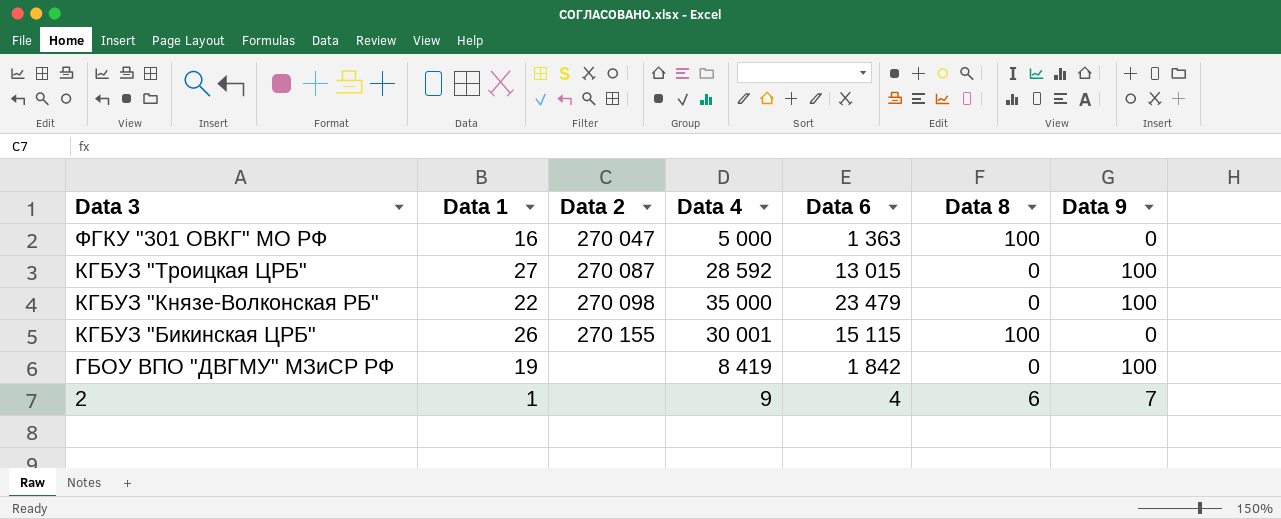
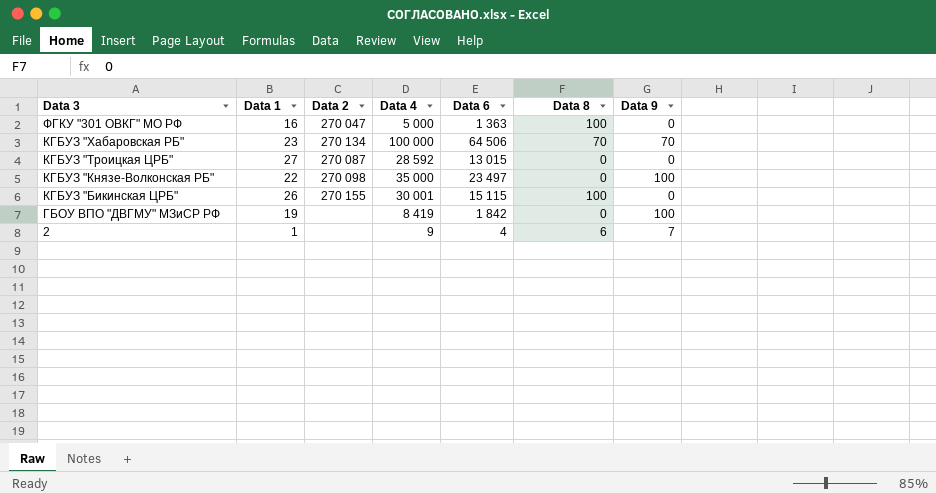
row КГБУЗ "Хабаровская РБ": none -> 23 | 270 134 | 100 000 | 64 506 | 70 | 70
КГБУЗ "Троицкая ЦРБ" | Data 9: 100 -> 0
КГБУЗ "Князе-Волконская РБ" | Data 6: 23 479 -> 23 497

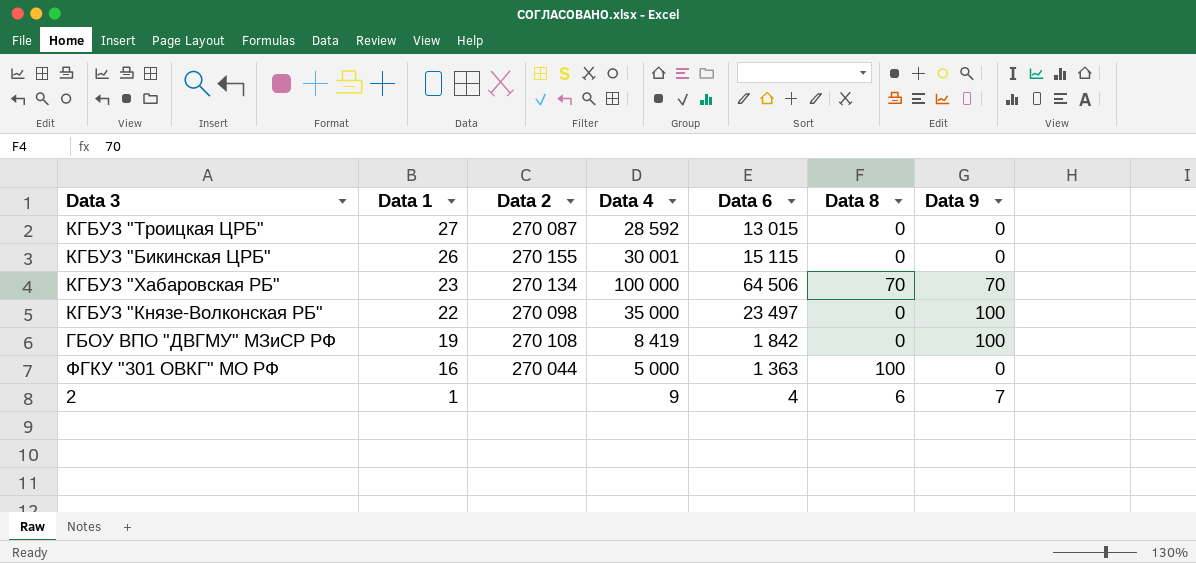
row order: Data 3 descending -> Data 1 descending
КГБУЗ "Бикинская ЦРБ" | Data 8: 100 -> 0
ГБОУ ВПО "ДВГМУ" МЗиСР РФ | Data 2: none -> 270 108
ФГКУ "301 ОВКГ" МО РФ | Data 2: 270 047 -> 270 044

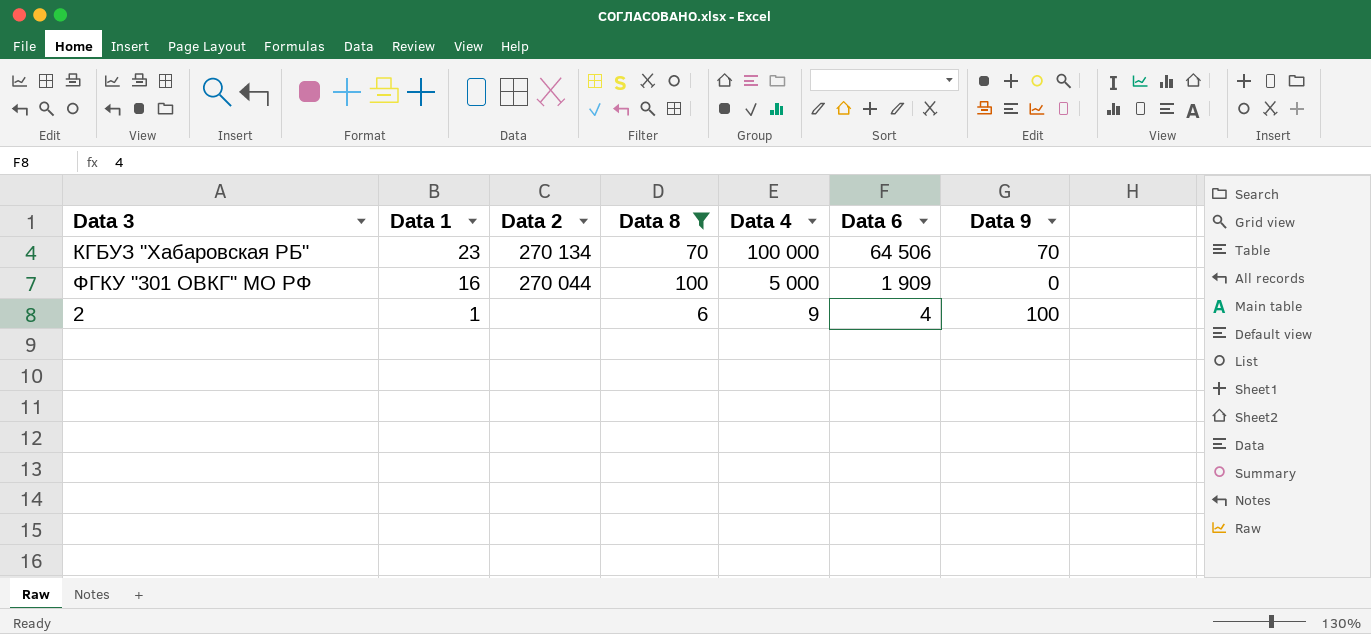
filter: none -> Data 8 != 0
column Data 8 | position: 6 -> 4
ФГКУ "301 ОВКГ" МО РФ | Data 6: 1 363 -> 1 909
2 | Data 9: 7 -> 100

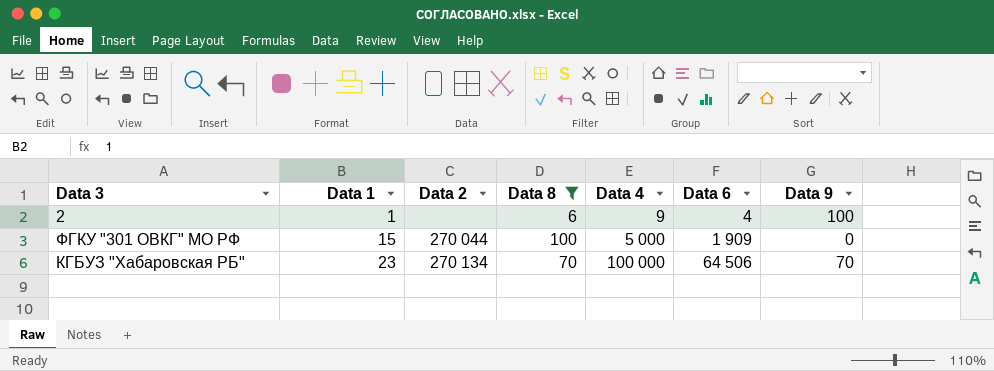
row order: Data 1 descending -> Data 1 ascending
ФГКУ "301 ОВКГ" МО РФ | Data 1: 16 -> 15

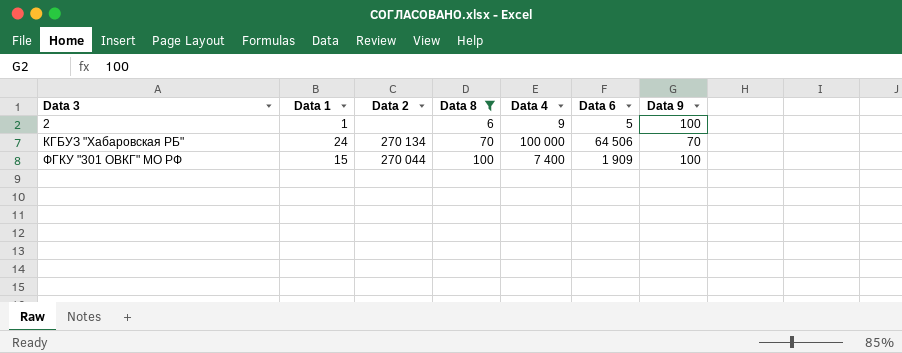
row order: Data 1 ascending -> Data 3 ascending
2 | Data 6: 4 -> 5
КГБУЗ "Хабаровская РБ" | Data 1: 23 -> 24
ФГКУ "301 ОВКГ" МО РФ | Data 4: 5 000 -> 7 400
ФГКУ "301 ОВКГ" МО РФ | Data 9: 0 -> 100

